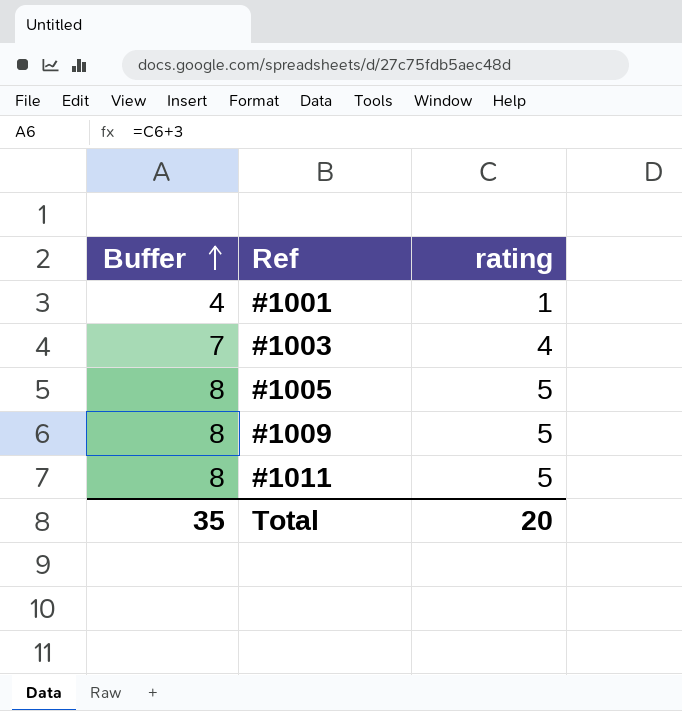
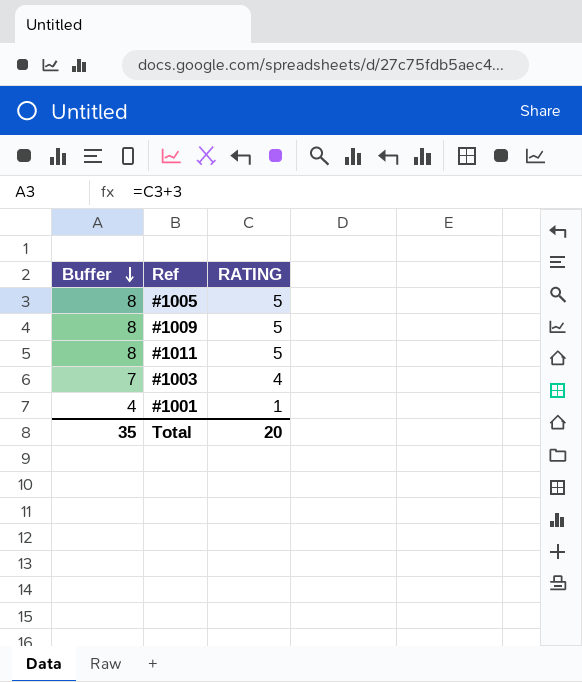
row order: Buffer ascending -> Buffer descending
column name: rating -> RATING

